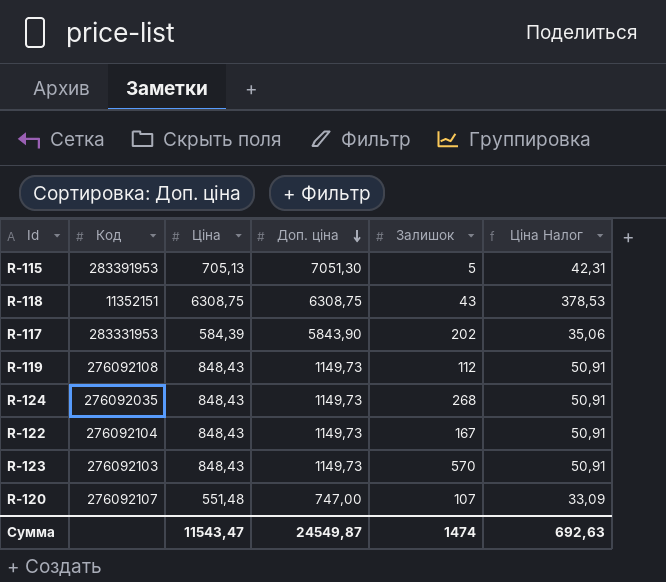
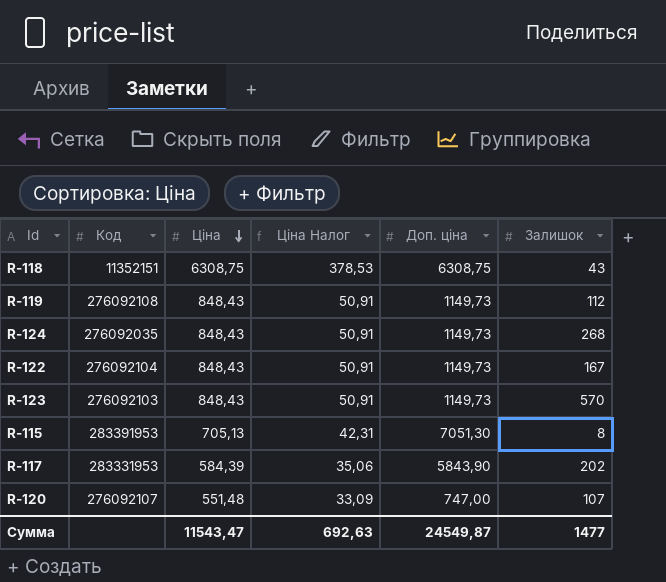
row order: Доп. ціна descending -> Ціна descending
column Ціна Налог | position: 6 -> 4
R-115 | Залишок: 5 -> 8
Сумма | Залишок: 1474 -> 1477

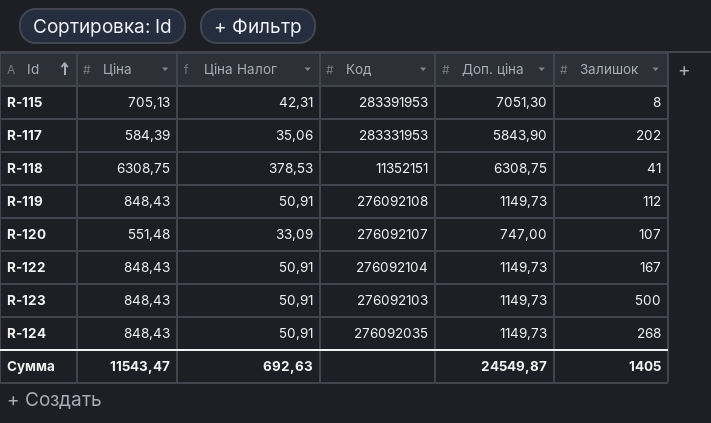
row order: Ціна descending -> Id ascending
column Код | position: 2 -> 4
R-118 | Залишок: 43 -> 41
R-123 | Залишок: 570 -> 500
Сумма | Залишок: 1477 -> 1405

